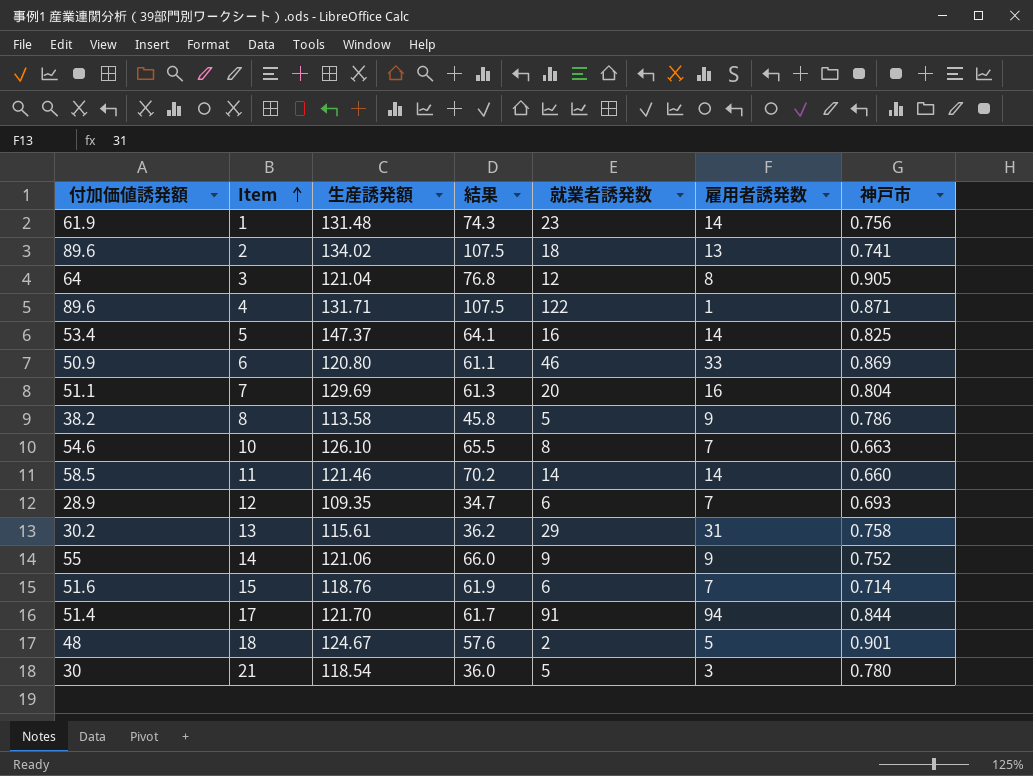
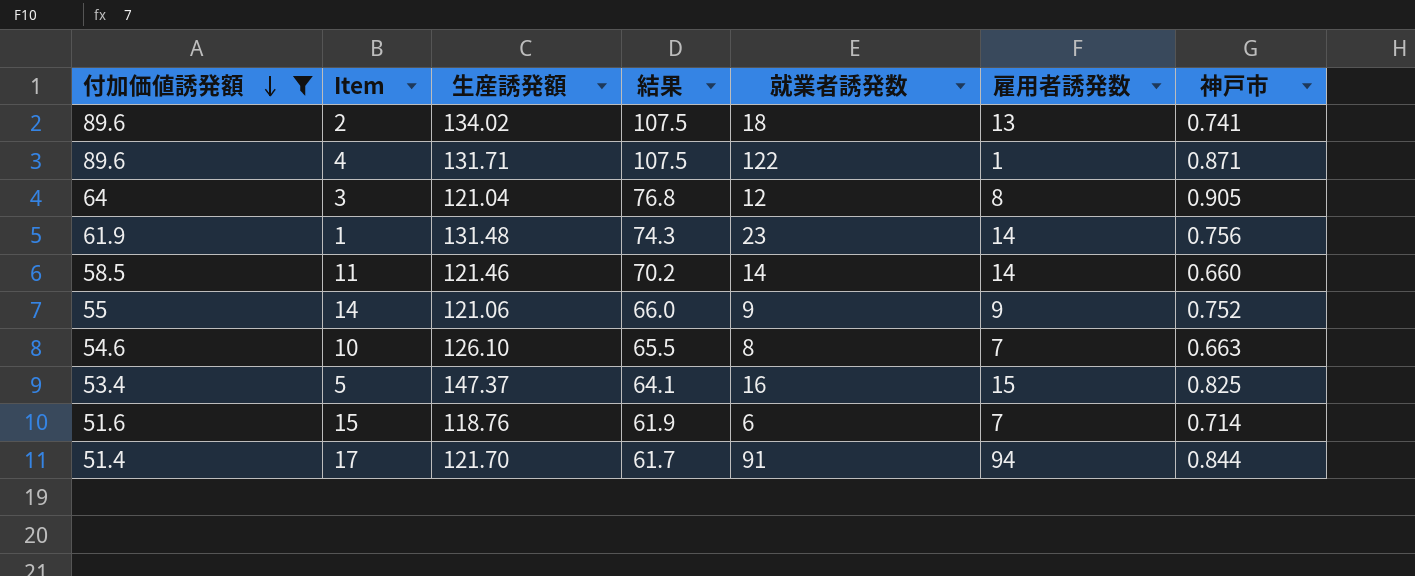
filter: none -> 付加価値誘発額 >= 51.4
row order: Item ascending -> 付加価値誘発額 descending
5 | 雇用者誘発数: 14 -> 15

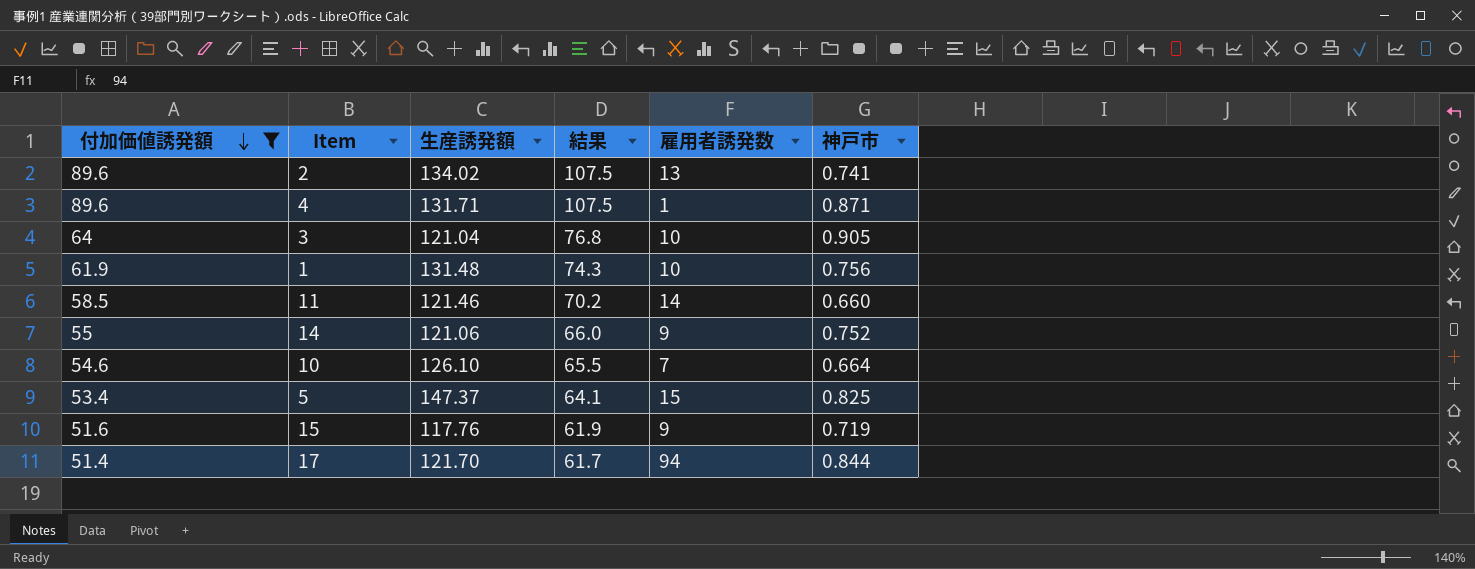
column 就業者誘発数 | position: 5 -> none
3 | 雇用者誘発数: 8 -> 10
1 | 雇用者誘発数: 14 -> 10
10 | 神戸市: 0.663 -> 0.664
15 | 生産誘発額: 118.76 -> 117.76
15 | 雇用者誘発数: 7 -> 9
15 | 神戸市: 0.714 -> 0.719

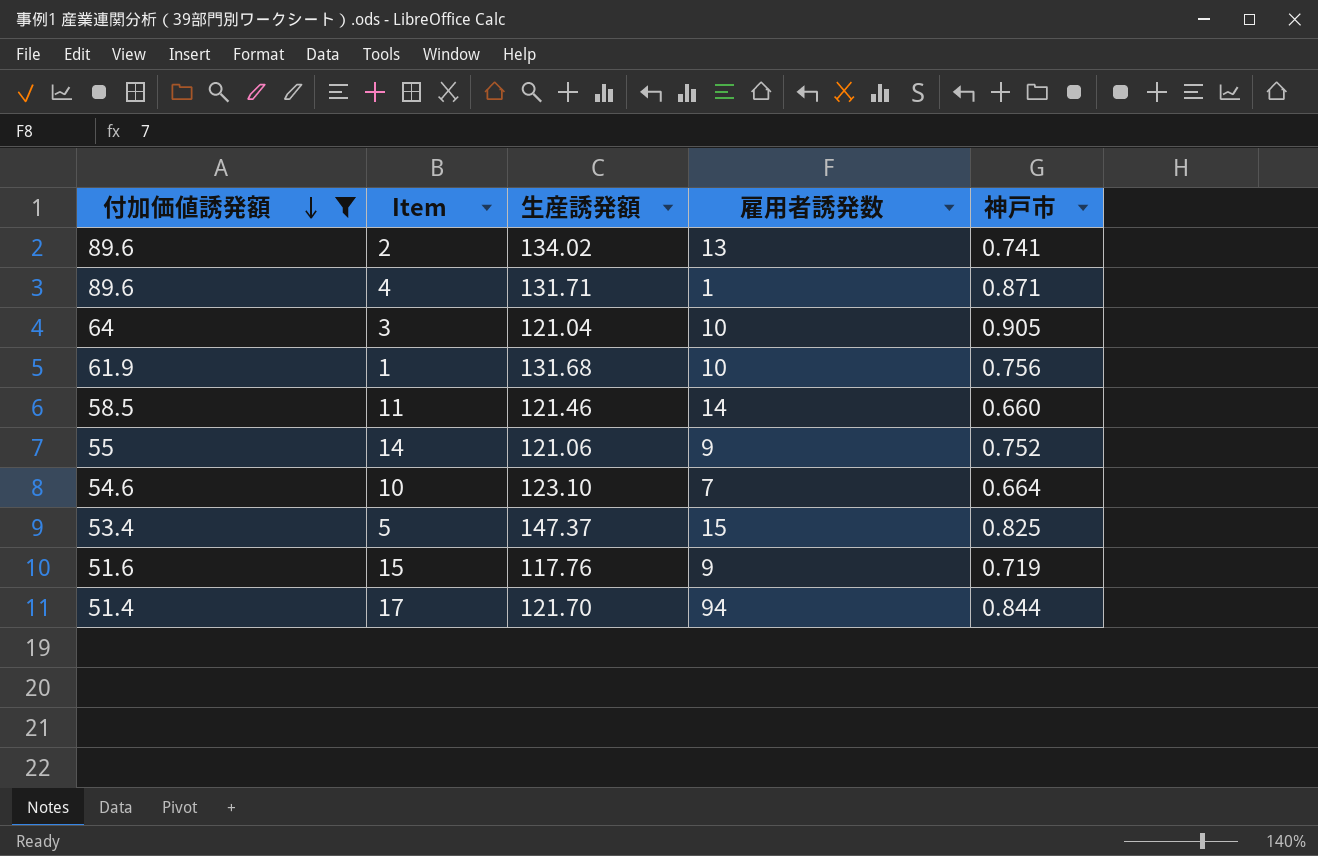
column 結果 | formula: [付加価値誘発額] * 1.2 -> none
1 | 生産誘発額: 131.48 -> 131.68
10 | 生産誘発額: 126.10 -> 123.10

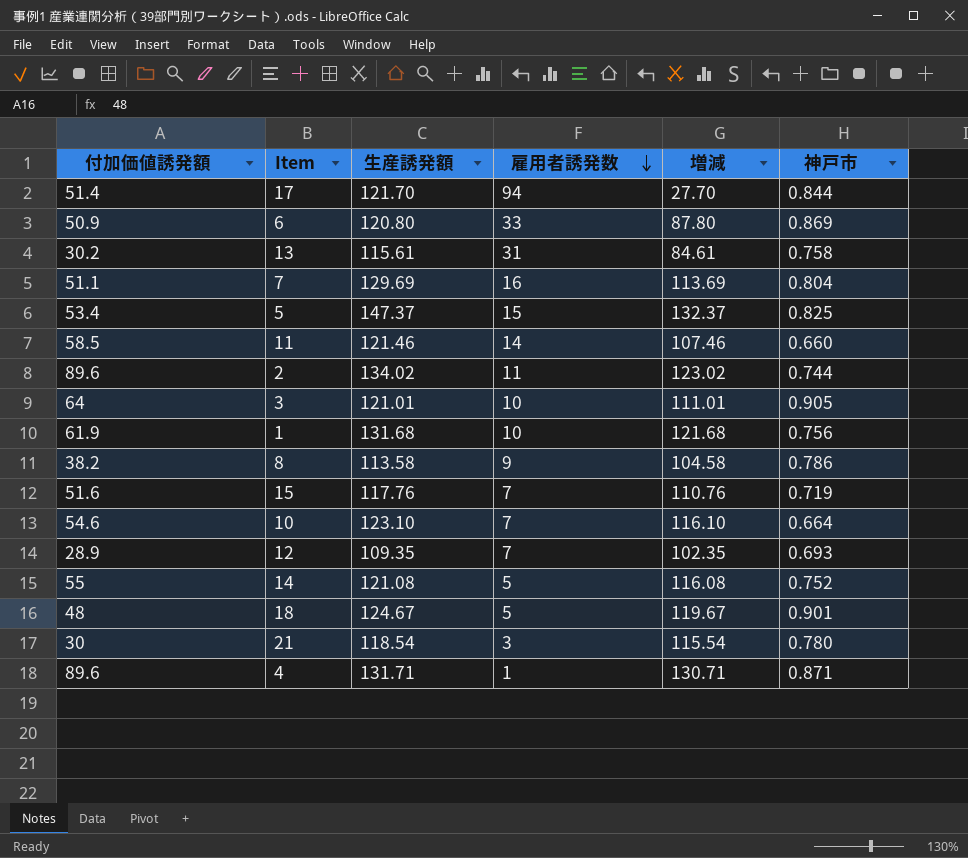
filter: 付加価値誘発額 >= 51.4 -> none
row order: 付加価値誘発額 descending -> 雇用者誘発数 descending
column 増減 | formula: none -> [生産誘発額] - [雇用者誘発数]
2 | 雇用者誘発数: 13 -> 11
2 | 神戸市: 0.741 -> 0.744
3 | 生産誘発額: 121.04 -> 121.01
15 | 雇用者誘発数: 9 -> 7
14 | 生産誘発額: 121.06 -> 121.08
14 | 雇用者誘発数: 9 -> 5

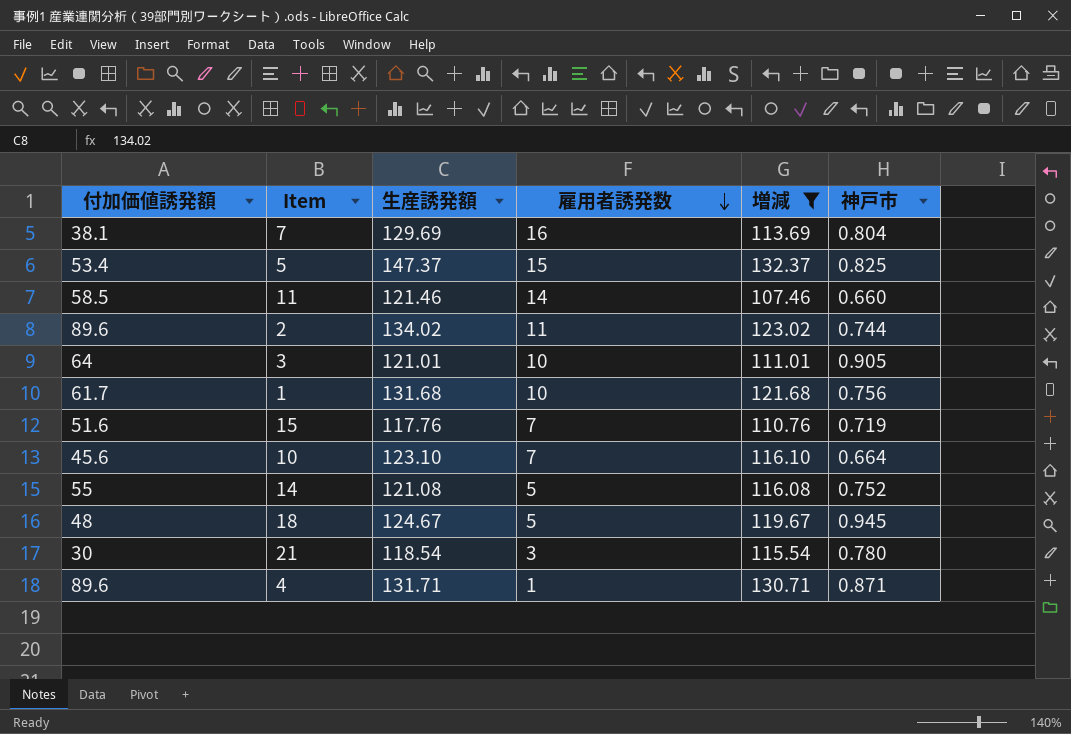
filter: none -> 増減 >= 107.46
7 | 付加価値誘発額: 51.1 -> 38.1
1 | 付加価値誘発額: 61.9 -> 61.7
10 | 付加価値誘発額: 54.6 -> 45.6
18 | 神戸市: 0.901 -> 0.945

